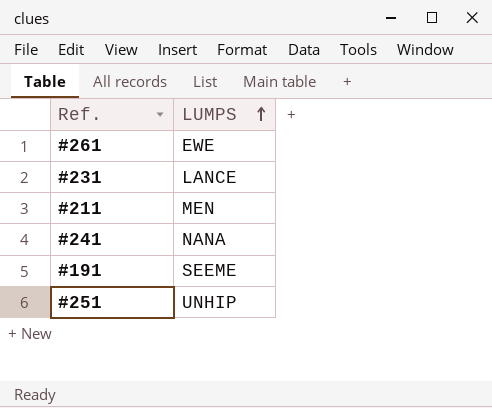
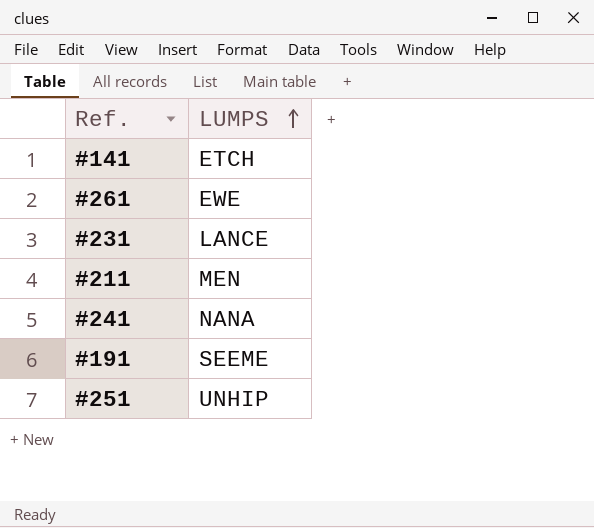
row #141: none -> ETCH

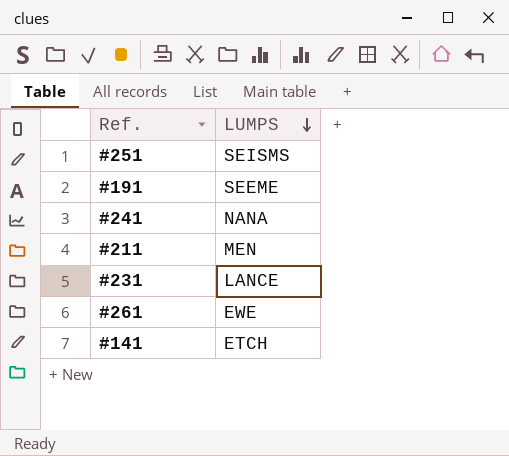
row order: LUMPS ascending -> LUMPS descending
#251 | LUMPS: UNHIP -> SEISMS

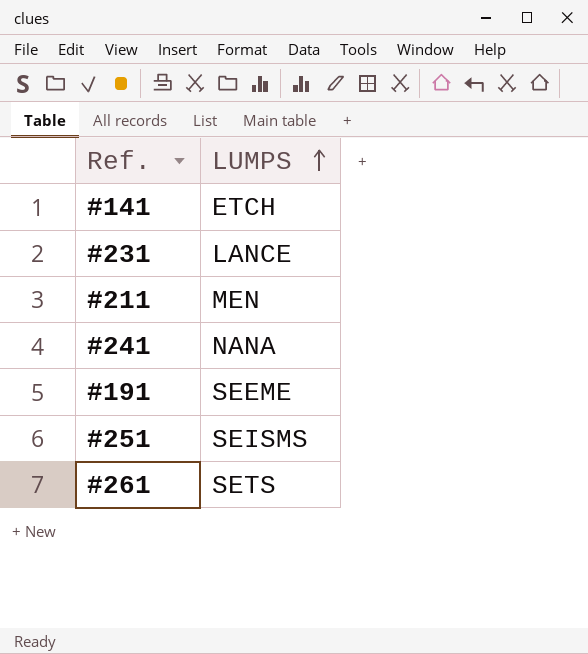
row order: LUMPS descending -> LUMPS ascending
#261 | LUMPS: EWE -> SETS

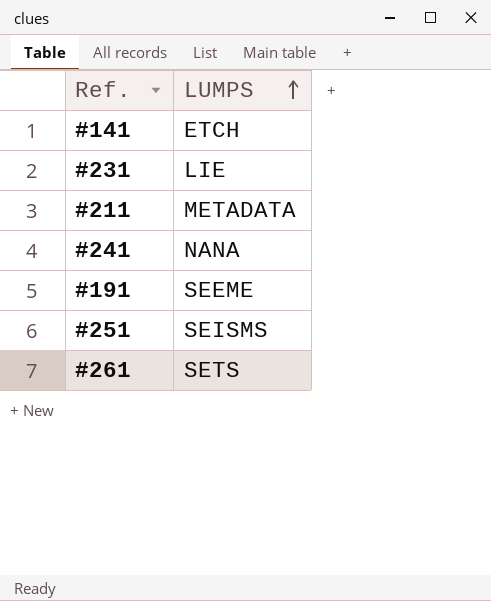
#231 | LUMPS: LANCE -> LIE
#211 | LUMPS: MEN -> METADATA

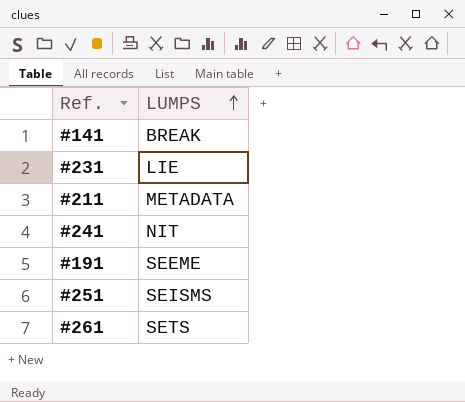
#141 | LUMPS: ETCH -> BREAK
#241 | LUMPS: NANA -> NIT

